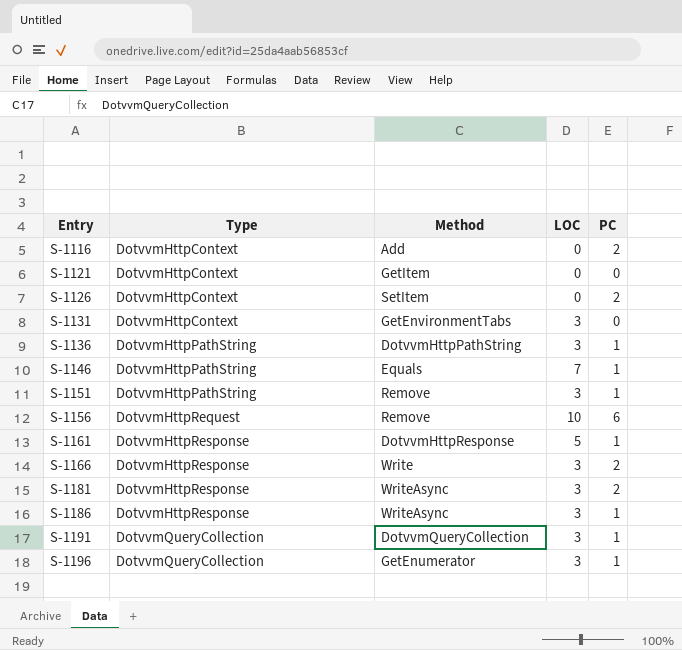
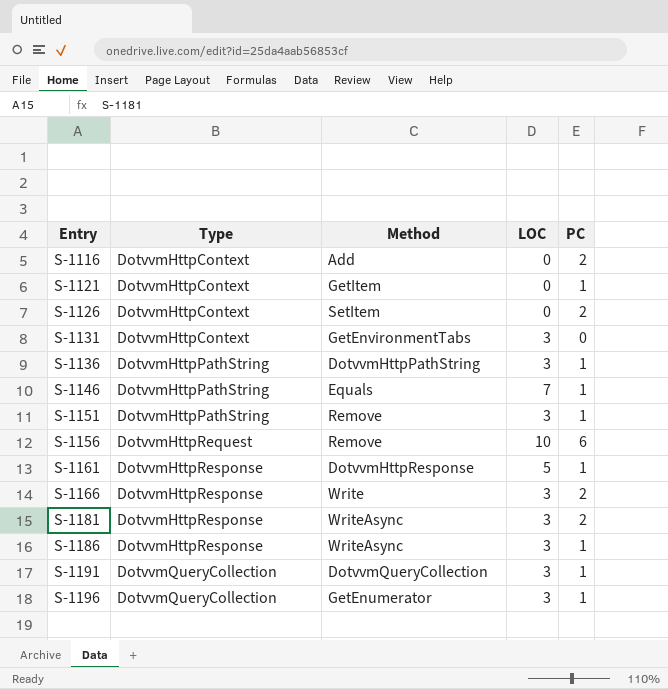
S-1121 | PC: 0 -> 1

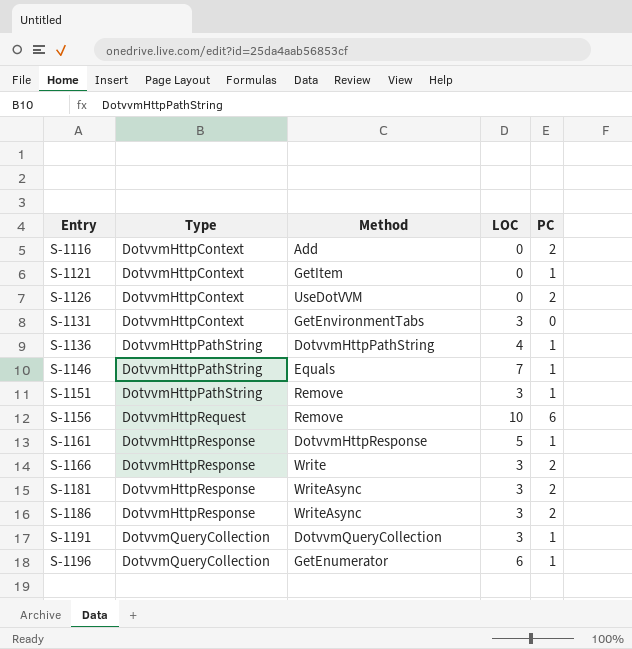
S-1126 | Method: SetItem -> UseDotVVM
S-1136 | LOC: 3 -> 4
S-1186 | PC: 1 -> 2
S-1196 | LOC: 3 -> 6

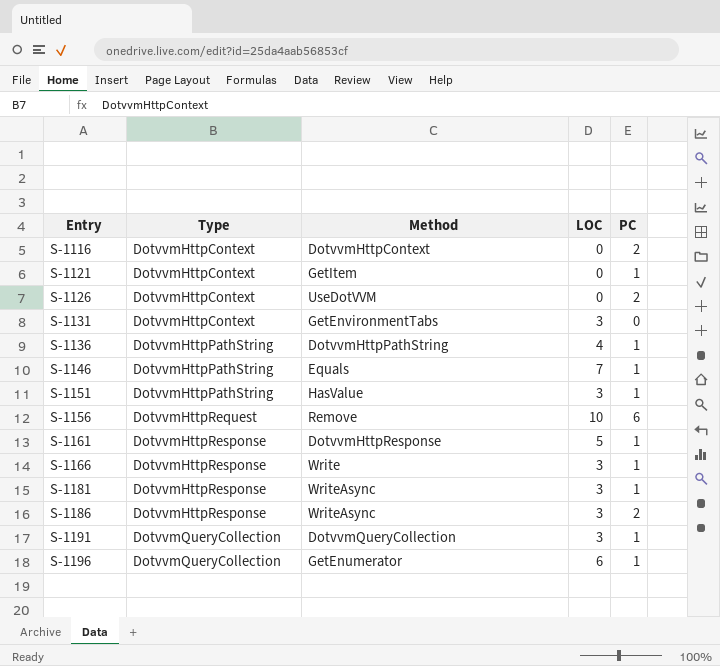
S-1116 | Method: Add -> DotvvmHttpContext
S-1151 | Method: Remove -> HasValue
S-1166 | PC: 2 -> 1
S-1181 | PC: 2 -> 1

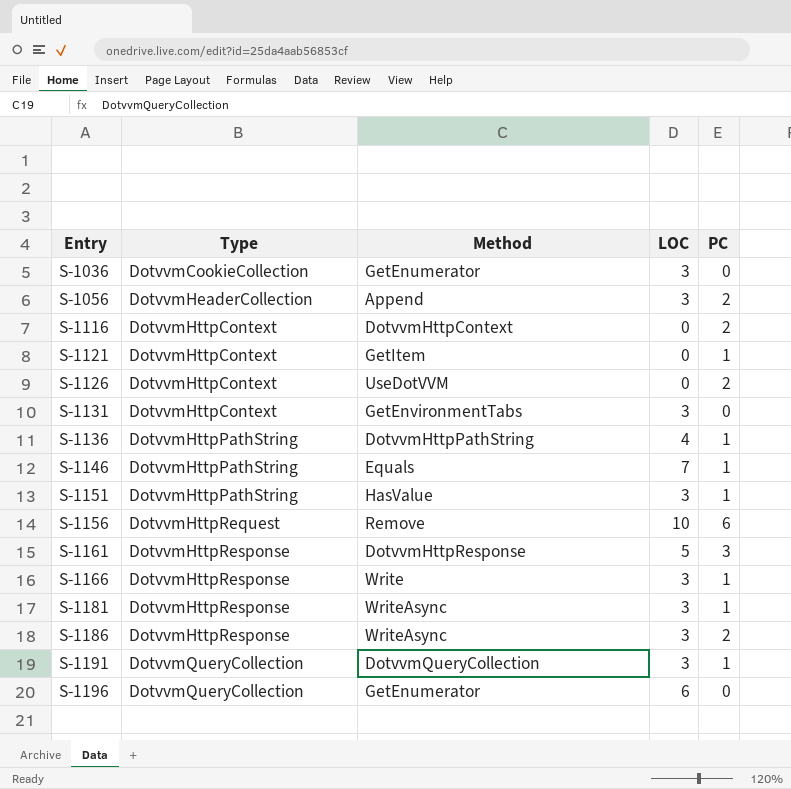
row S-1036: none -> DotvvmCookieCollection | GetEnumerator | 3 | 0
row S-1056: none -> DotvvmHeaderCollection | Append | 3 | 2
S-1161 | PC: 1 -> 3
S-1196 | PC: 1 -> 0

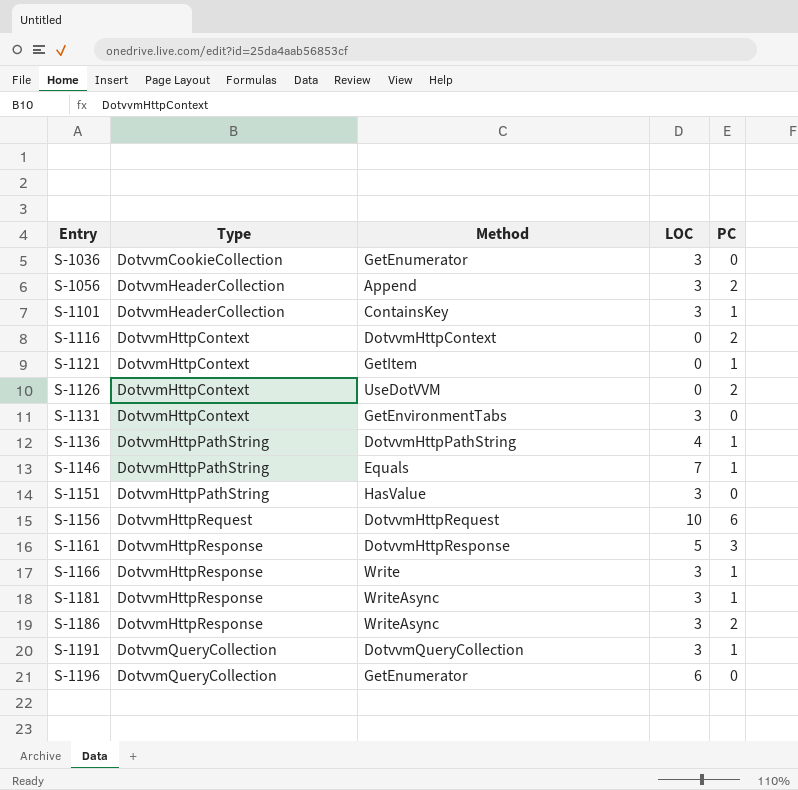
row S-1101: none -> DotvvmHeaderCollection | ContainsKey | 3 | 1
S-1151 | PC: 1 -> 0
S-1156 | Method: Remove -> DotvvmHttpRequest

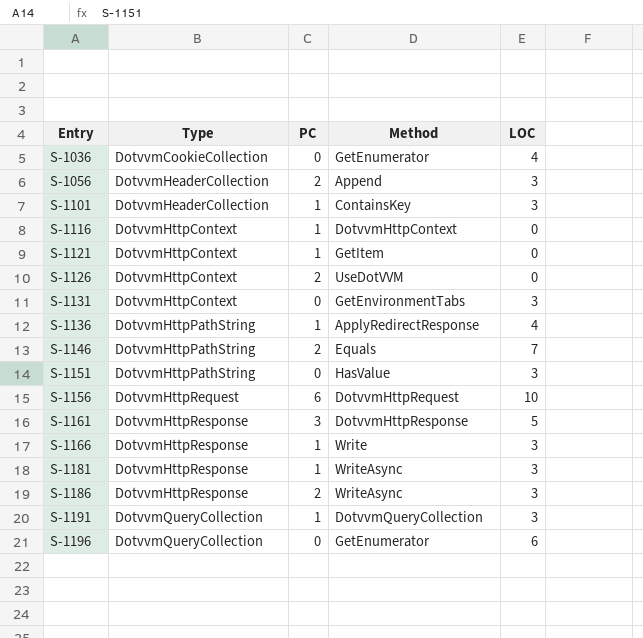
column PC | position: 5 -> 3
S-1036 | LOC: 3 -> 4
S-1116 | PC: 2 -> 1
S-1136 | Method: DotvvmHttpPathString -> ApplyRedirectResponse
S-1146 | PC: 1 -> 2

